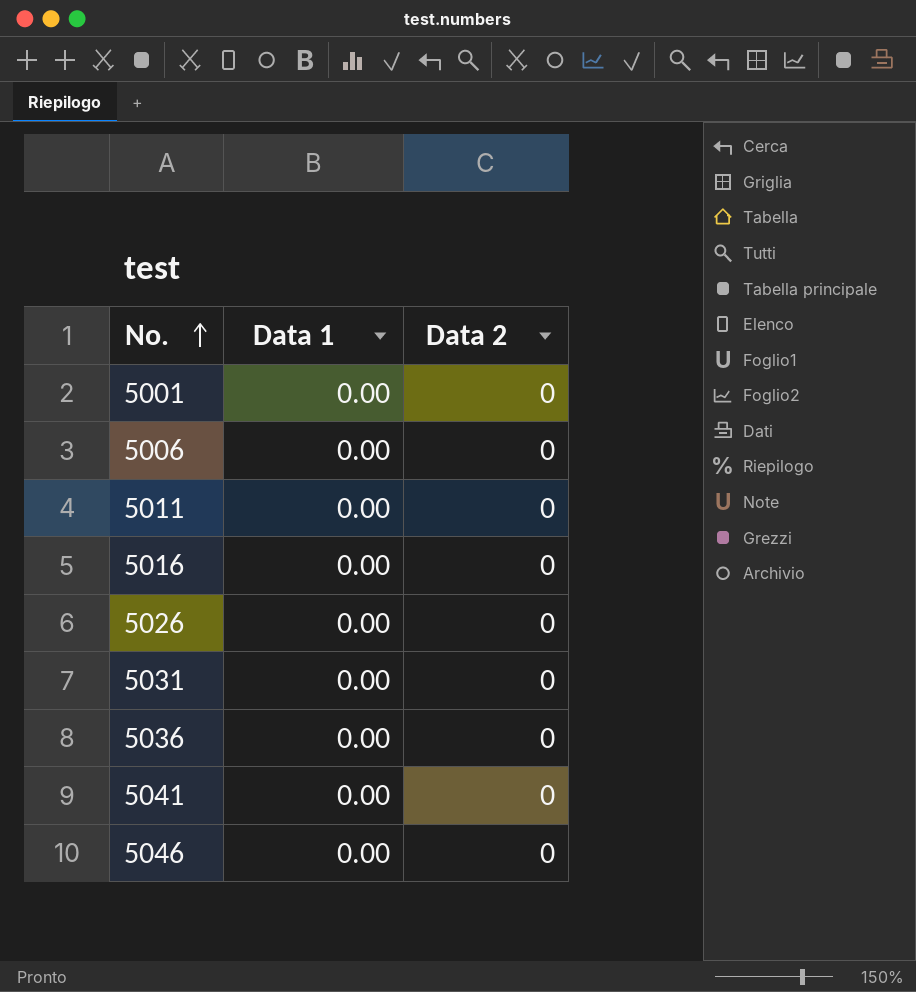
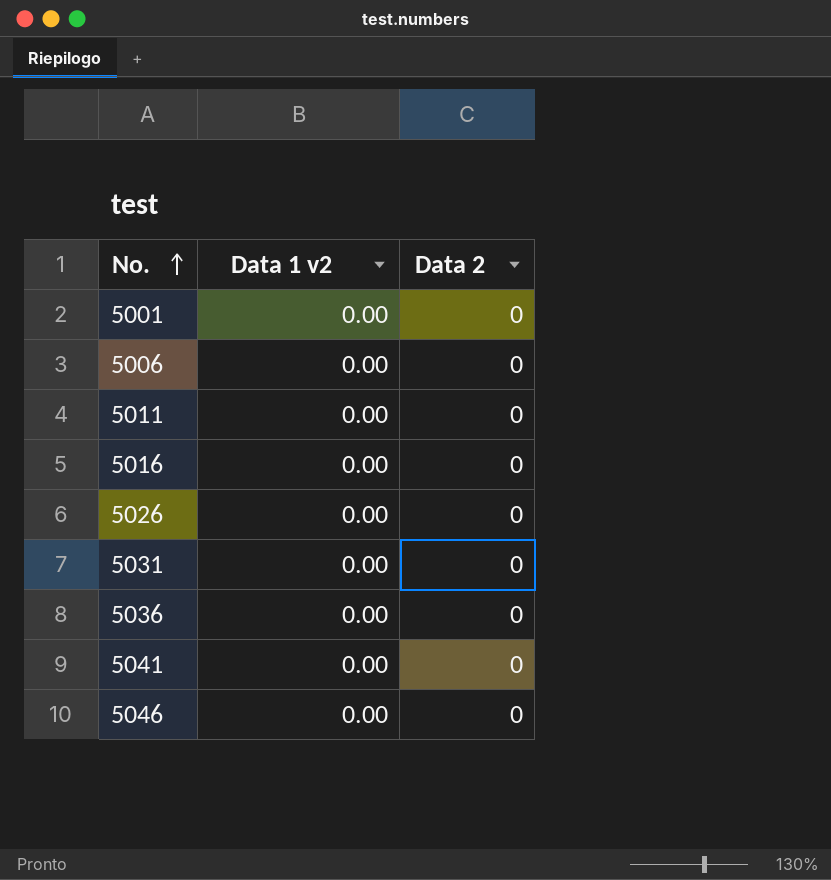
column name: Data 1 -> Data 1 v2

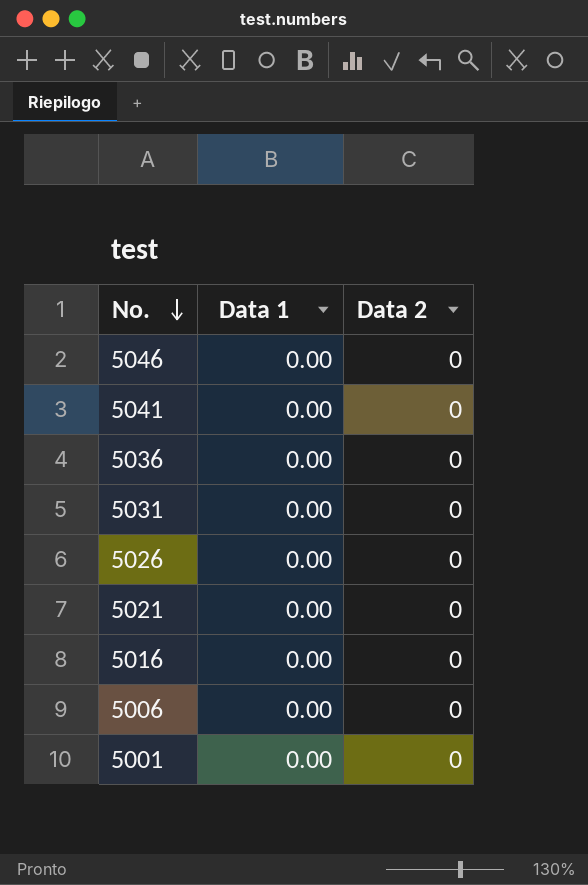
row order: No. ascending -> No. descending
column name: Data 1 v2 -> Data 1
row 5011: 0.00 | 0 -> none
row 5021: none -> 0.00 | 0

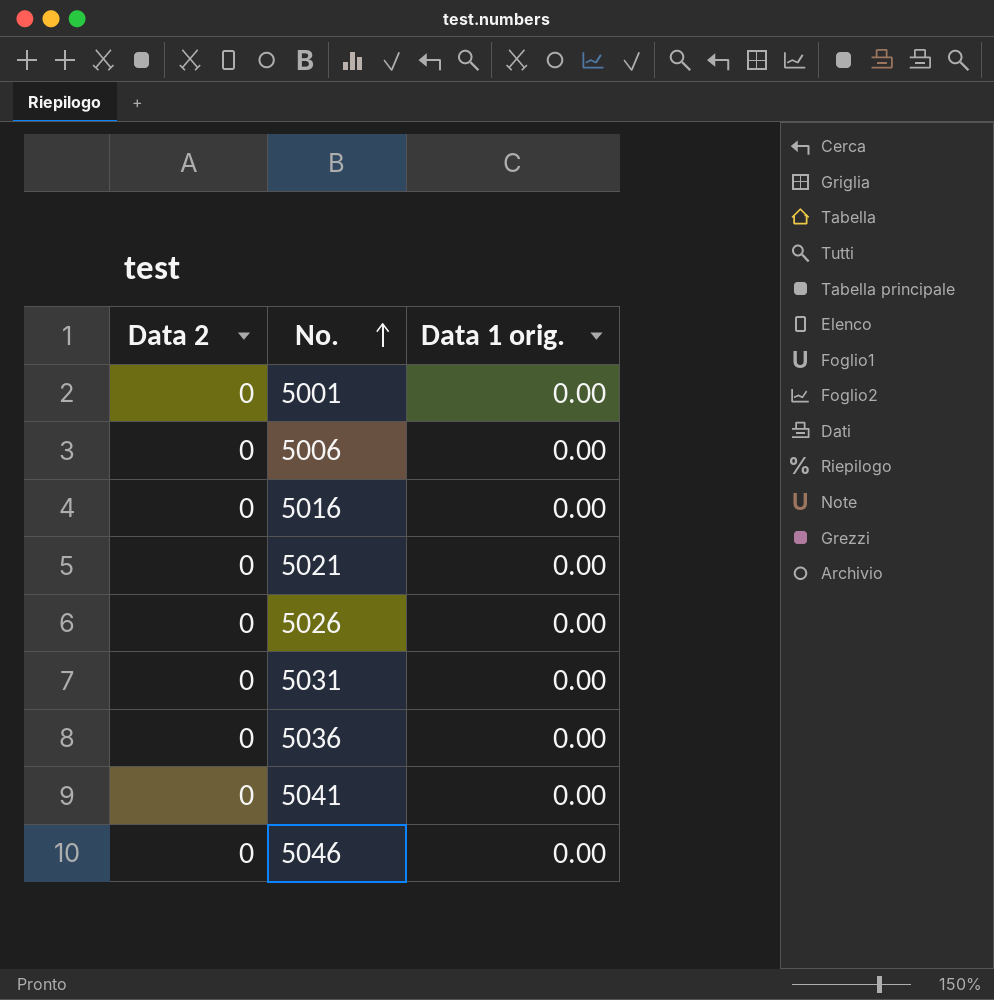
row order: No. descending -> No. ascending
column Data 2 | position: 3 -> 1
column name: Data 1 -> Data 1 orig.

